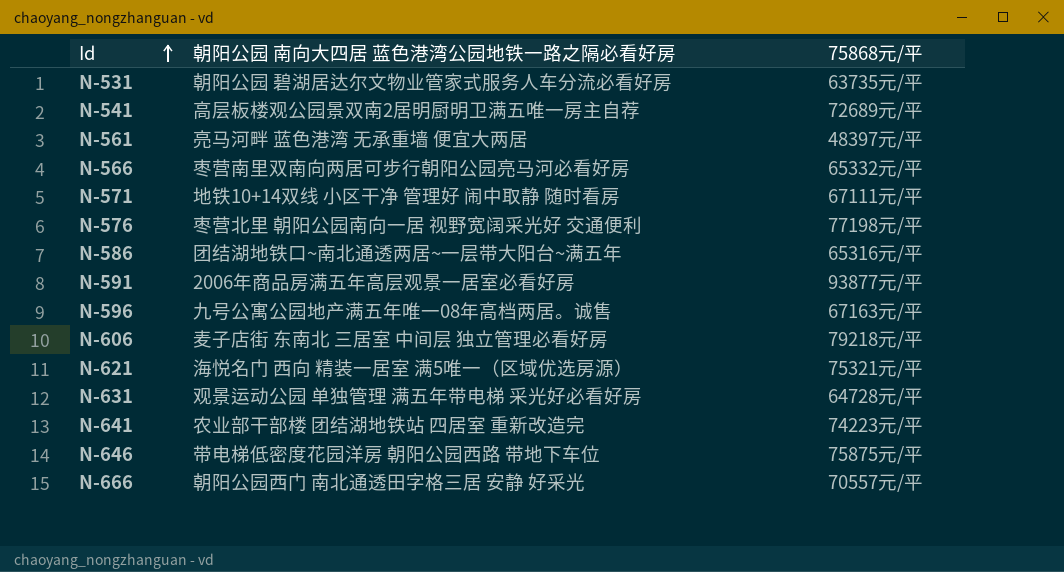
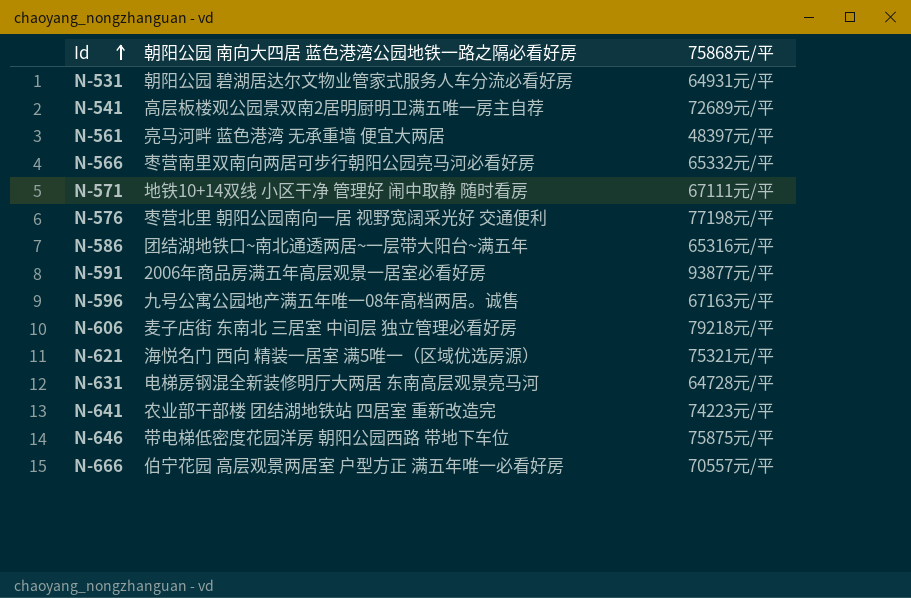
N-531 | 75868元/平: 63735元/平 -> 64931元/平
N-631 | 朝阳公园 南向大四居 蓝色港湾公园地铁一路之隔必看好房: 观景运动公园 单独管理 满五年带电梯 采光好必看好房 -> 电梯房钢混全新装修明厅大两居 东南高层观景亮马河
N-666 | 朝阳公园 南向大四居 蓝色港湾公园地铁一路之隔必看好房: 朝阳公园西门 南北通透田字格三居 安静 好采光 -> 伯宁花园 高层观景两居室 户型方正 满五年唯一必看好房

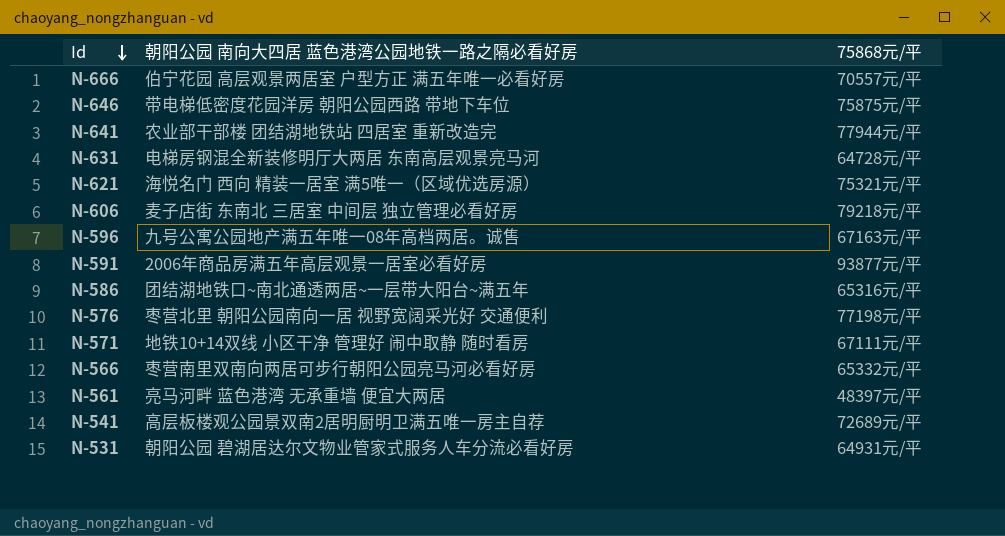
row order: Id ascending -> Id descending
N-641 | 75868元/平: 74223元/平 -> 77944元/平

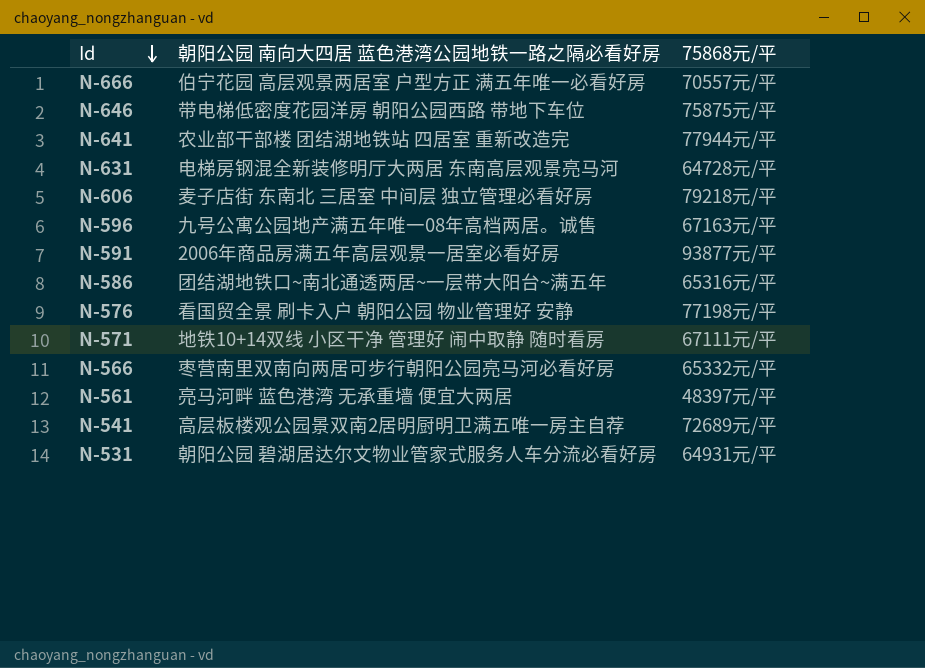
row N-621: 海悦名门 西向 精装一居室 满5唯一（区域优选房源） | 75321元/平 -> none
N-576 | 朝阳公园 南向大四居 蓝色港湾公园地铁一路之隔必看好房: 枣营北里 朝阳公园南向一居 视野宽阔采光好 交通便利 -> 看国贸全景 刷卡入户 朝阳公园 物业管理好 安静

